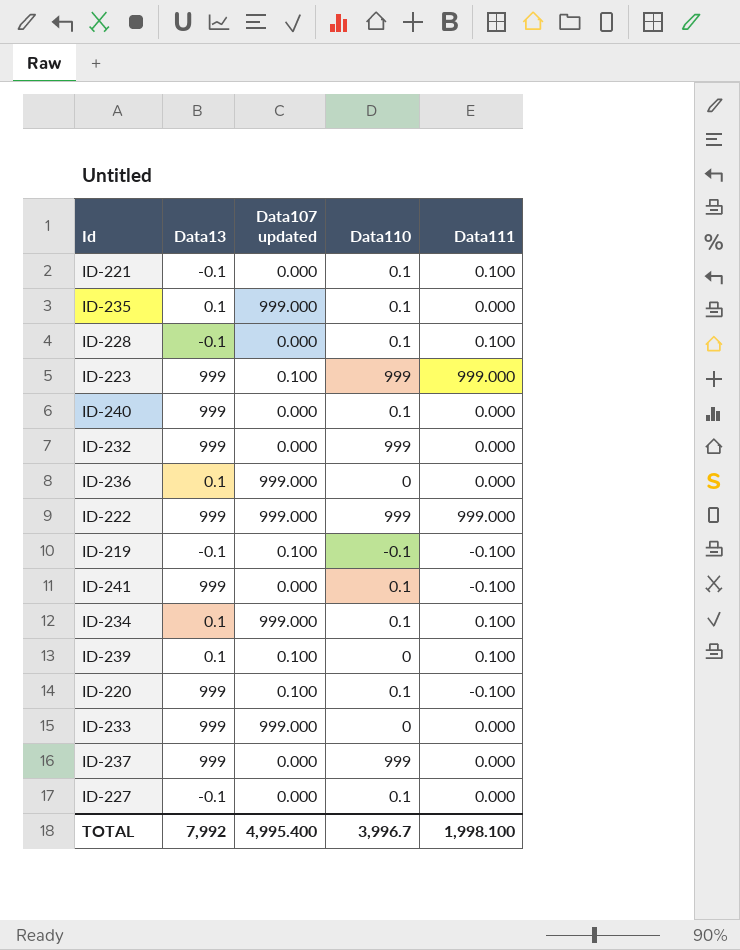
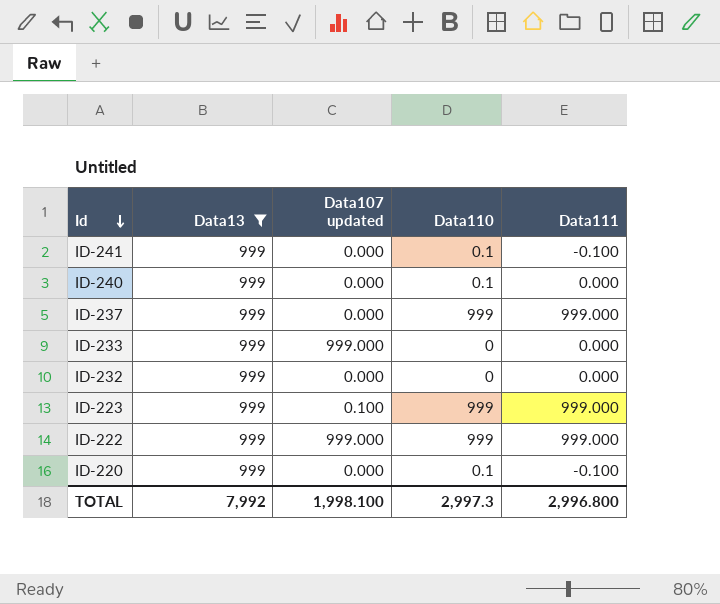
filter: none -> Data13 = 999
row order: none -> Id descending
ID-237 | Data111: 0.000 -> 999.000
ID-232 | Data110: 999 -> 0
ID-220 | Data107 updated: 0.100 -> 0.000
TOTAL | Data107 updated: 4,995.400 -> 1,998.100
TOTAL | Data110: 3,996.7 -> 2,997.3
TOTAL | Data111: 1,998.100 -> 2,996.800

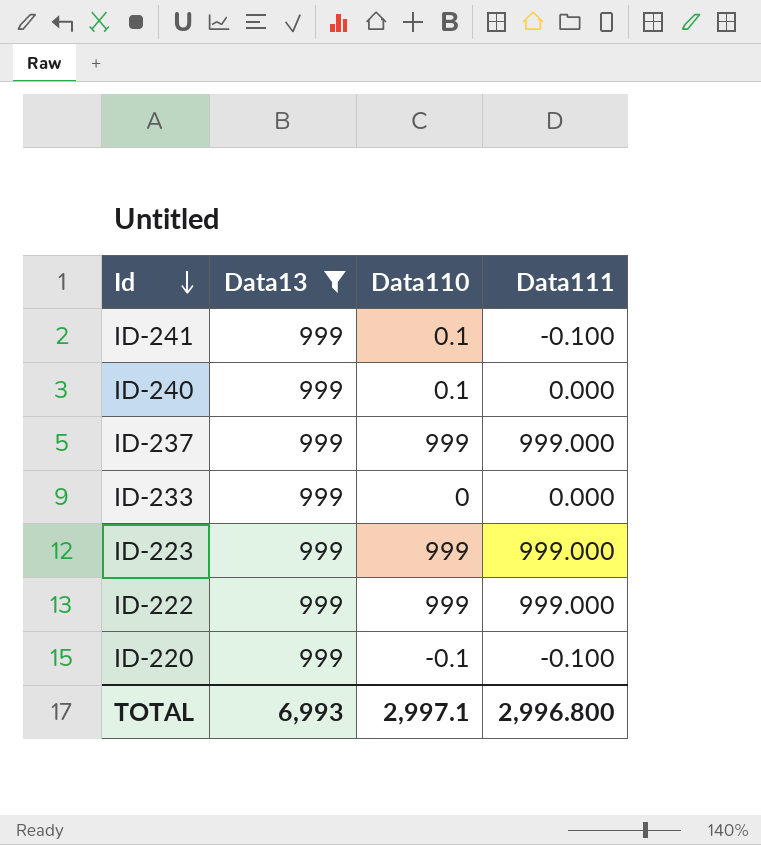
column Data107 updated | position: 3 -> none
row ID-232: 999 | 0.000 | 0 | 0.000 -> none
ID-220 | Data110: 0.1 -> -0.1
TOTAL | Data13: 7,992 -> 6,993
TOTAL | Data110: 2,997.3 -> 2,997.1

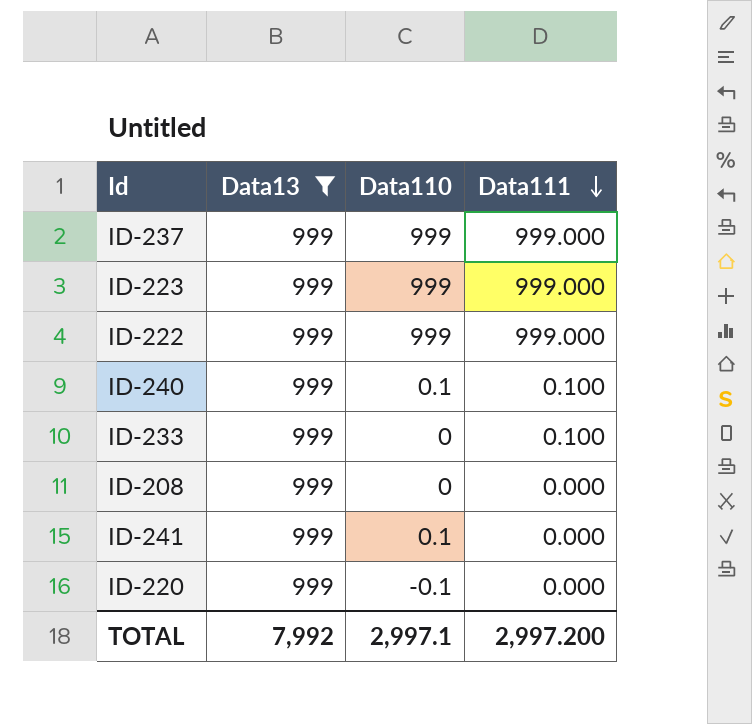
row order: Id descending -> Data111 descending
ID-240 | Data111: 0.000 -> 0.100
ID-233 | Data111: 0.000 -> 0.100
row ID-208: none -> 999 | 0 | 0.000
ID-241 | Data111: -0.100 -> 0.000
ID-220 | Data111: -0.100 -> 0.000
TOTAL | Data13: 6,993 -> 7,992
TOTAL | Data111: 2,996.800 -> 2,997.200

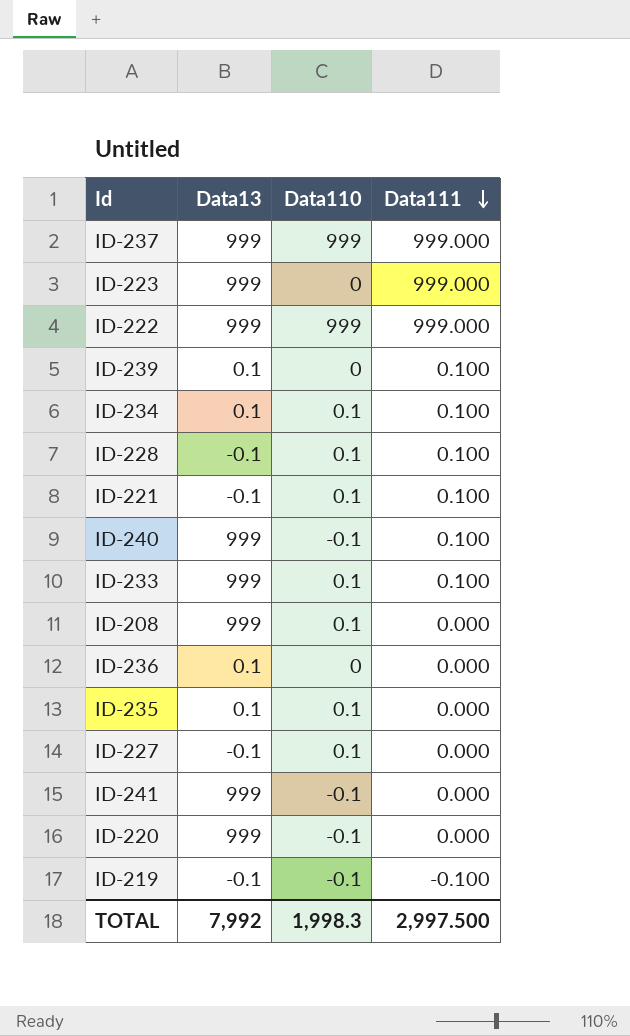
filter: Data13 = 999 -> none
ID-223 | Data110: 999 -> 0
ID-240 | Data110: 0.1 -> -0.1
ID-233 | Data110: 0 -> 0.1
ID-208 | Data110: 0 -> 0.1
ID-241 | Data110: 0.1 -> -0.1
TOTAL | Data110: 2,997.1 -> 1,998.3
TOTAL | Data111: 2,997.200 -> 2,997.500

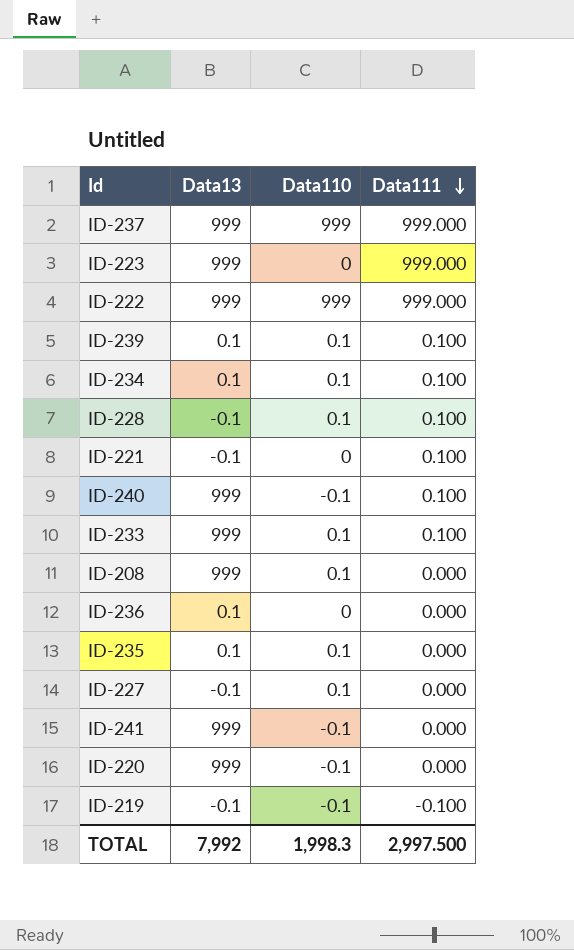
ID-239 | Data110: 0 -> 0.1
ID-221 | Data110: 0.1 -> 0

